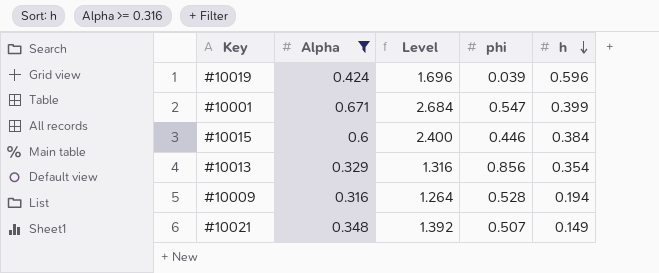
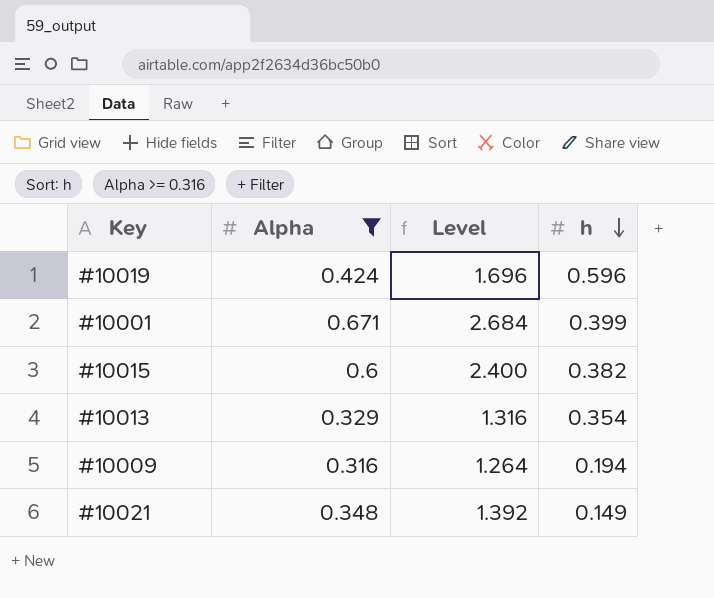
column phi | position: 4 -> none
#10015 | h: 0.384 -> 0.382

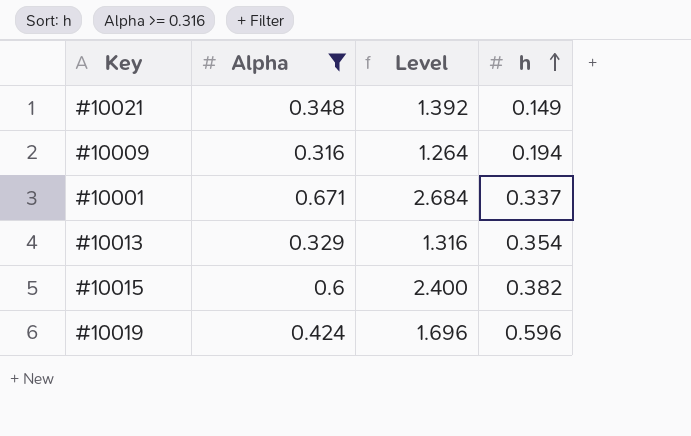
row order: h descending -> h ascending
#10001 | h: 0.399 -> 0.337

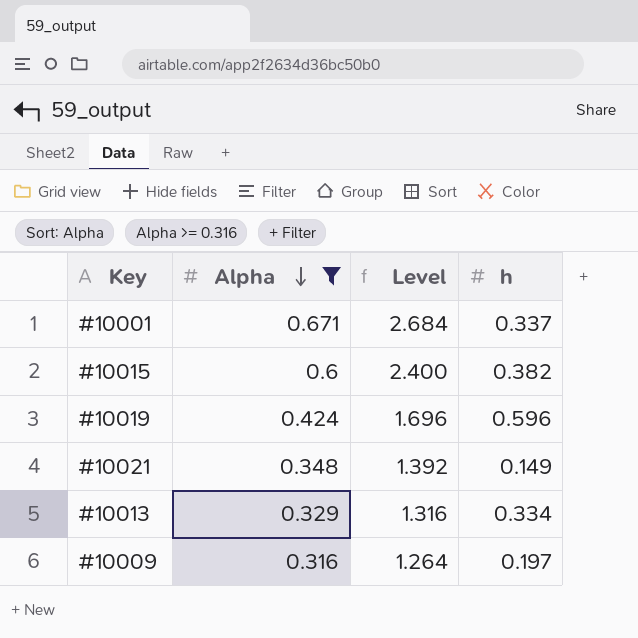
row order: h ascending -> Alpha descending
#10013 | h: 0.354 -> 0.334
#10009 | h: 0.194 -> 0.197

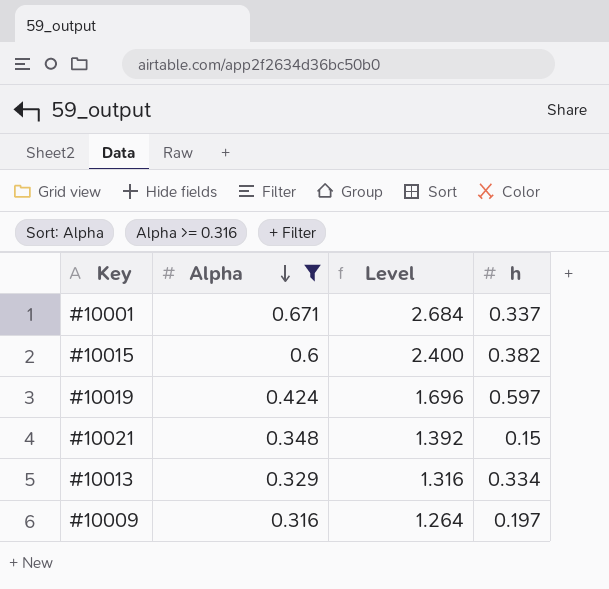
#10019 | h: 0.596 -> 0.597
#10021 | h: 0.149 -> 0.15

